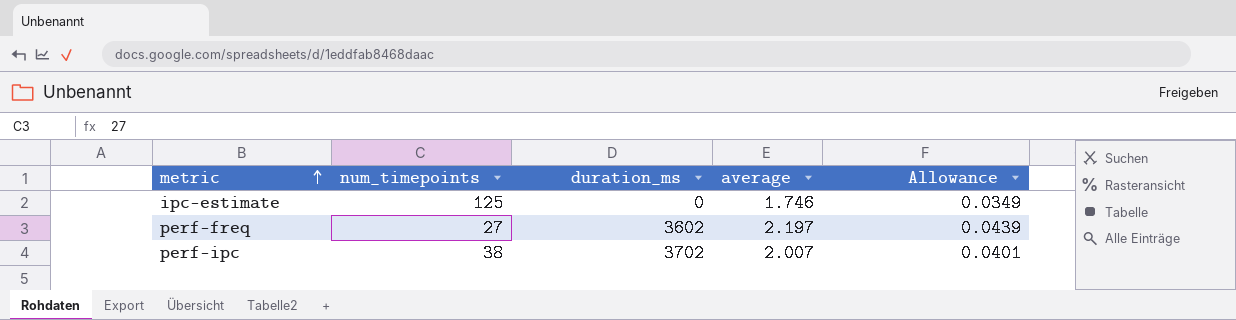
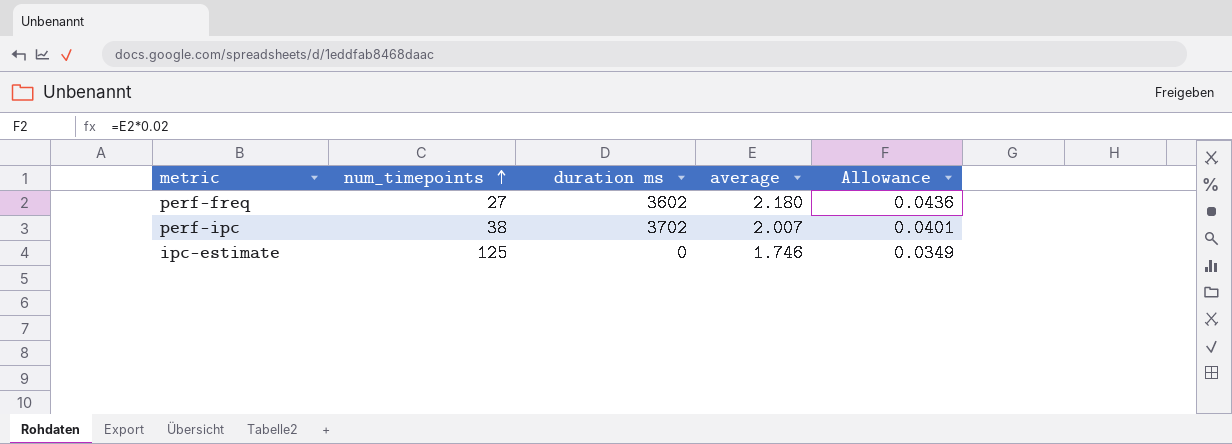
row order: metric ascending -> num_timepoints ascending
column name: duration_ms -> duration ms
perf-freq | average: 2.197 -> 2.180
perf-freq | Allowance: 0.0439 -> 0.0436

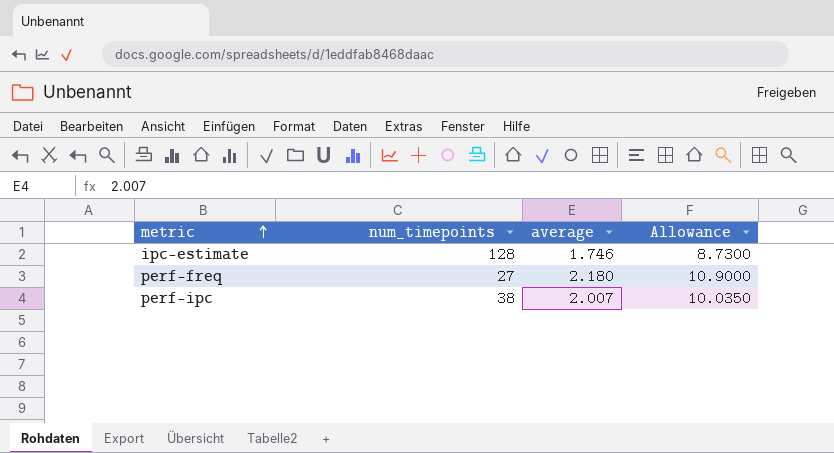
row order: num_timepoints ascending -> metric ascending
column duration ms | position: 3 -> none
column Allowance | formula: [average] * 0.02 -> [average] * 5
ipc-estimate | num_timepoints: 125 -> 128

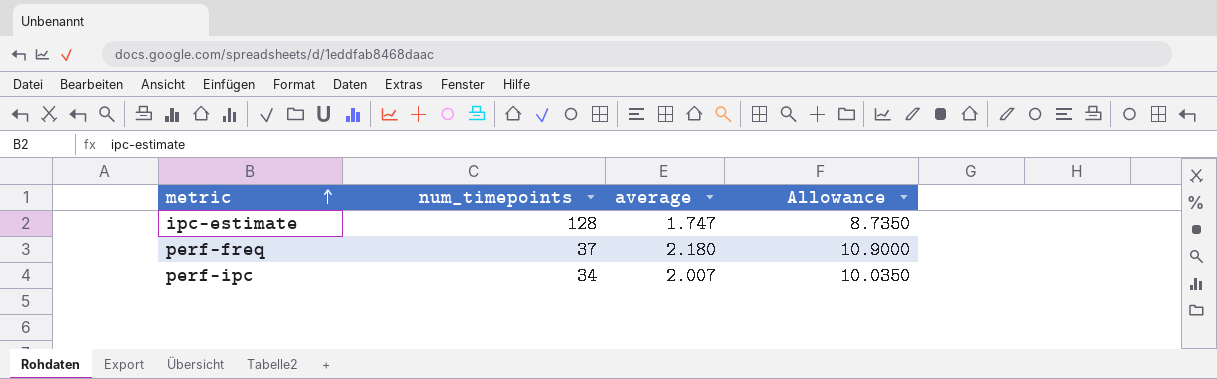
ipc-estimate | average: 1.746 -> 1.747
ipc-estimate | Allowance: 8.7300 -> 8.7350
perf-freq | num_timepoints: 27 -> 37
perf-ipc | num_timepoints: 38 -> 34

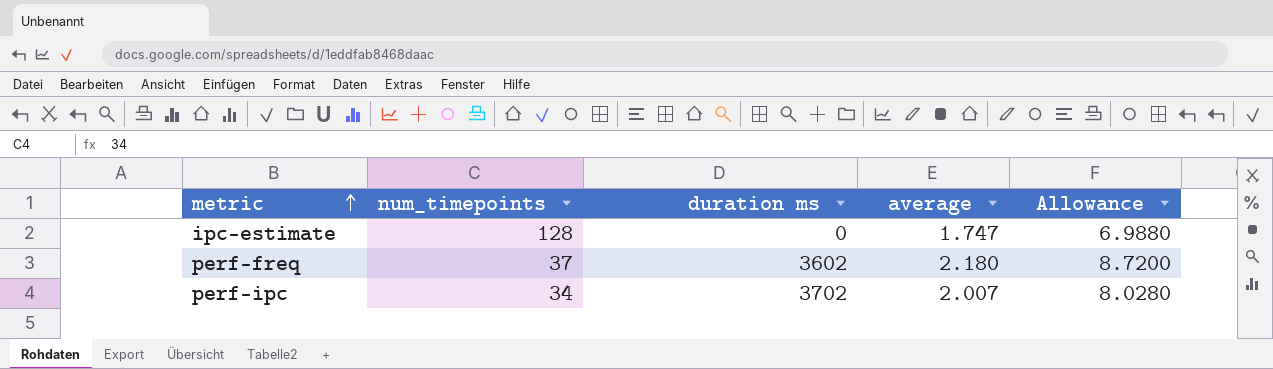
column duration ms | position: none -> 3
column Allowance | formula: [average] * 5 -> [average] * 4

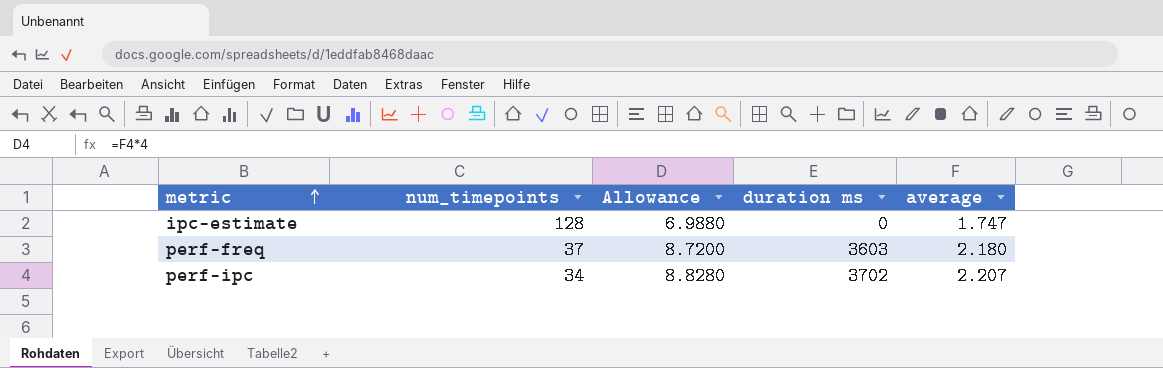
column Allowance | position: 5 -> 3
perf-freq | duration ms: 3602 -> 3603
perf-ipc | Allowance: 8.0280 -> 8.8280
perf-ipc | average: 2.007 -> 2.207

